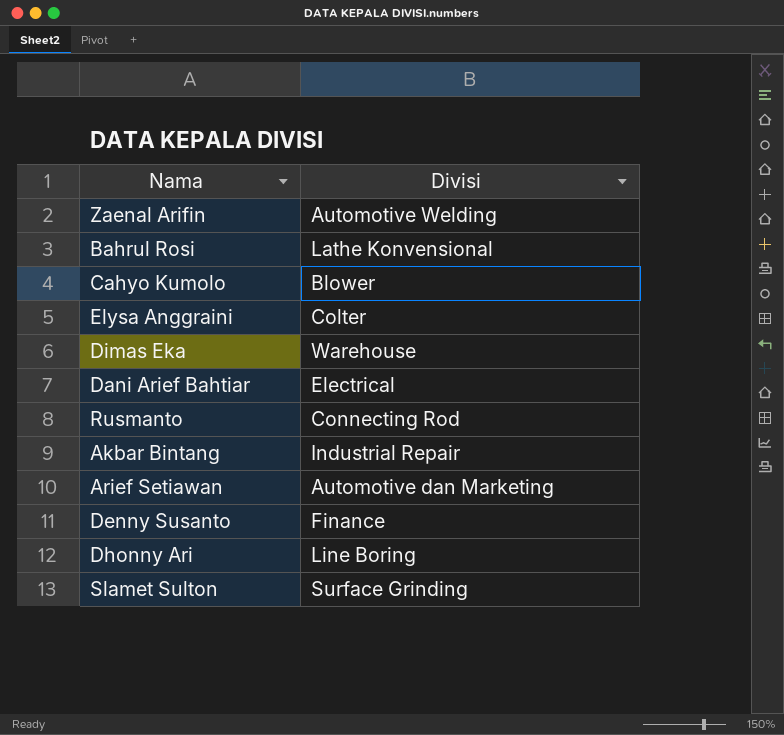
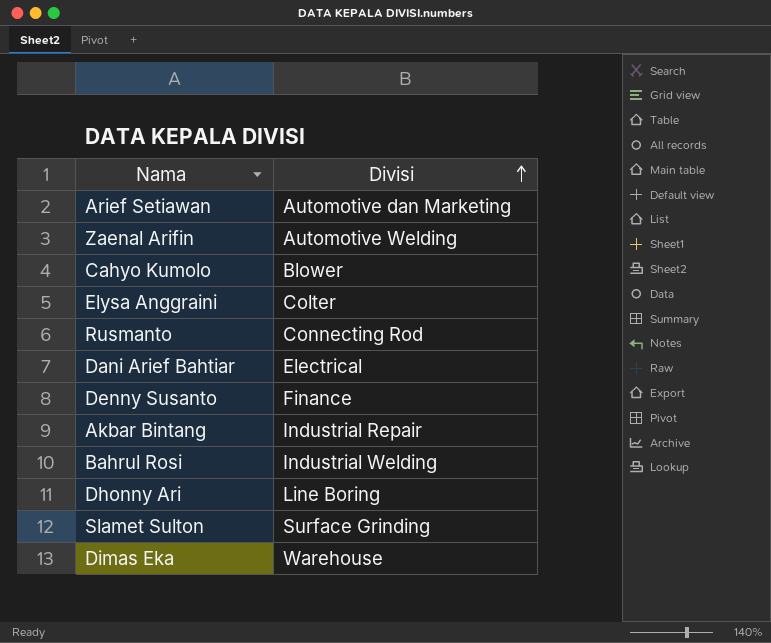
row order: none -> Divisi ascending
Bahrul Rosi | Divisi: Lathe Konvensional -> Industrial Welding

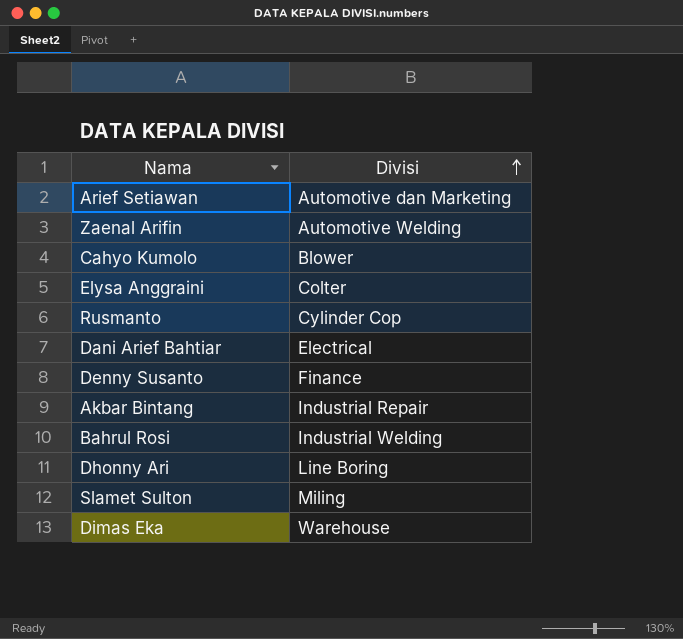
Rusmanto | Divisi: Connecting Rod -> Cylinder Cop
Slamet Sulton | Divisi: Surface Grinding -> Miling

